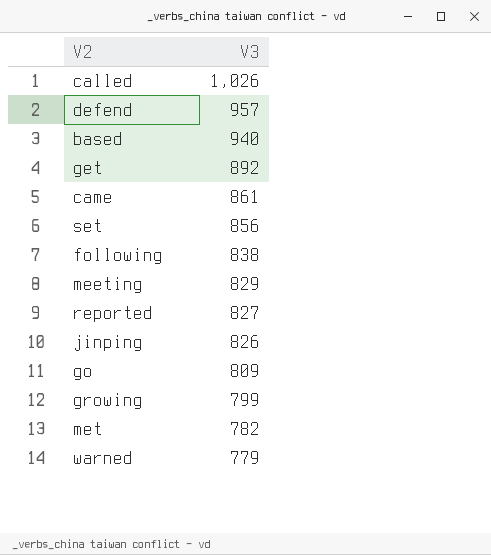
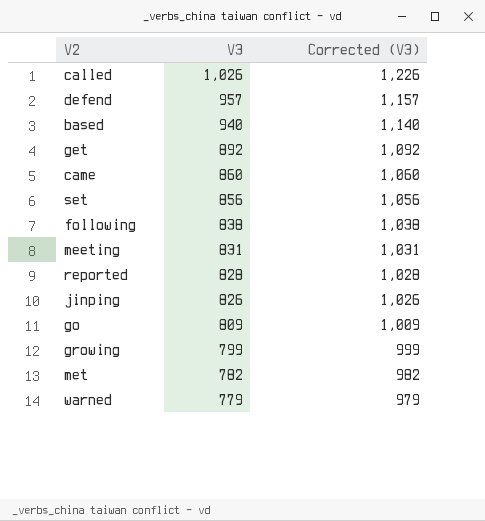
column Corrected (V3) | formula: none -> [V3] + 200
came | V3: 861 -> 860
meeting | V3: 829 -> 831
reported | V3: 827 -> 828

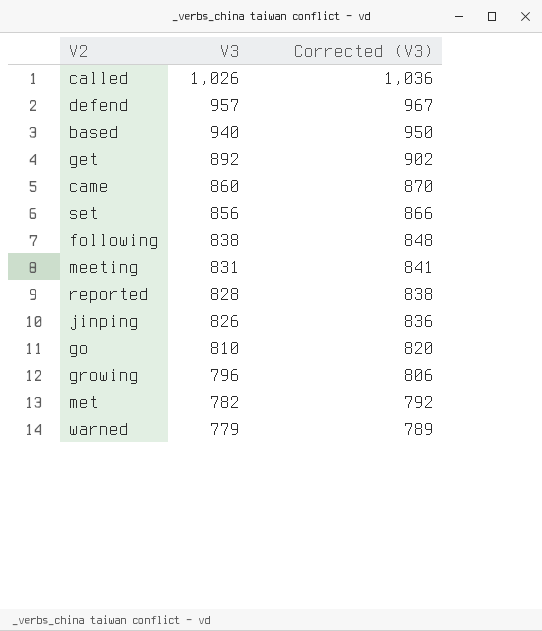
column Corrected (V3) | formula: [V3] + 200 -> [V3] + 10
go | V3: 809 -> 810
growing | V3: 799 -> 796

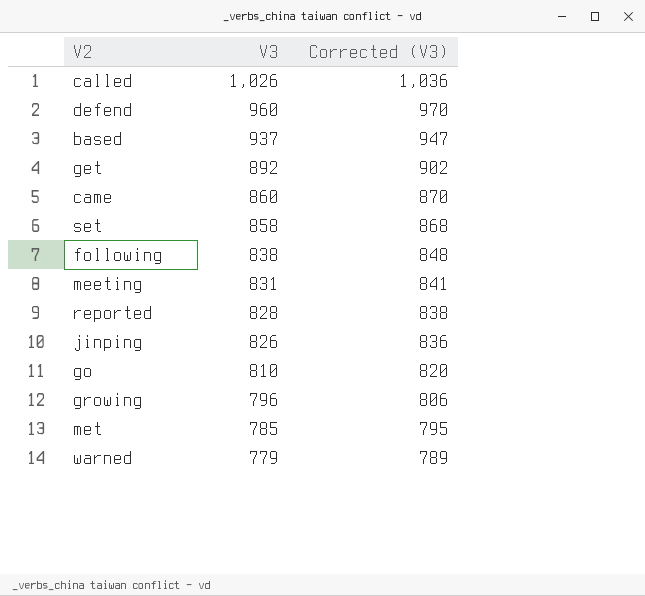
defend | V3: 957 -> 960
defend | Corrected (V3): 967 -> 970
based | V3: 940 -> 937
based | Corrected (V3): 950 -> 947
set | V3: 856 -> 858
set | Corrected (V3): 866 -> 868
met | V3: 782 -> 785
met | Corrected (V3): 792 -> 795

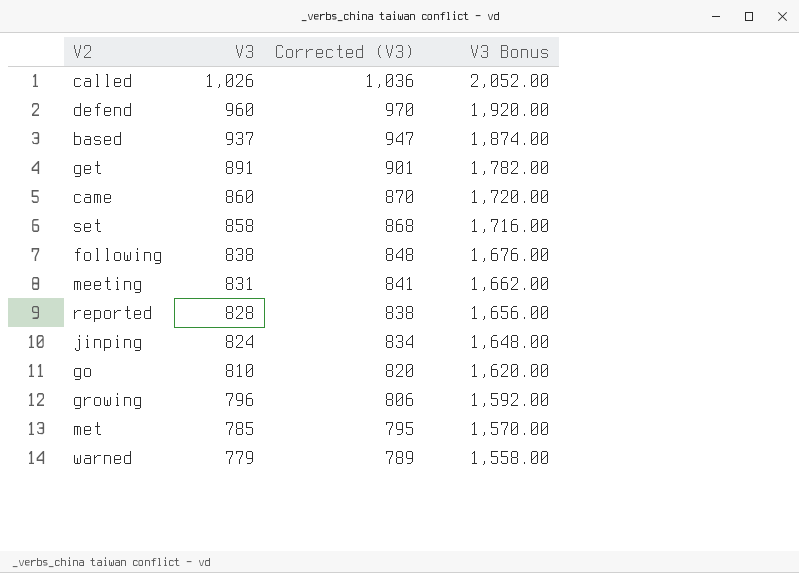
column V3 Bonus | formula: none -> [V3] * 2
get | V3: 892 -> 891
get | Corrected (V3): 902 -> 901
jinping | V3: 826 -> 824
jinping | Corrected (V3): 836 -> 834

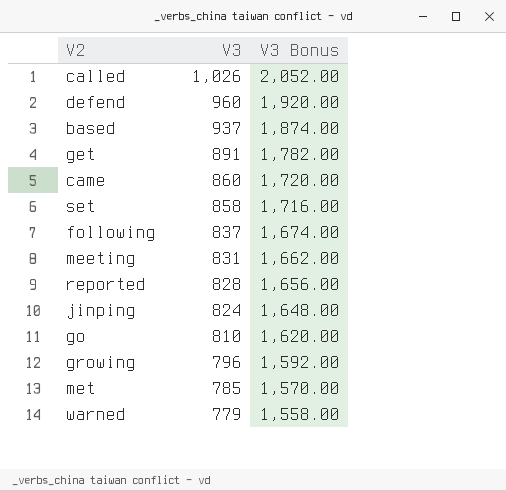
column Corrected (V3) | formula: [V3] + 10 -> none
following | V3: 838 -> 837
following | V3 Bonus: 1,676.00 -> 1,674.00

